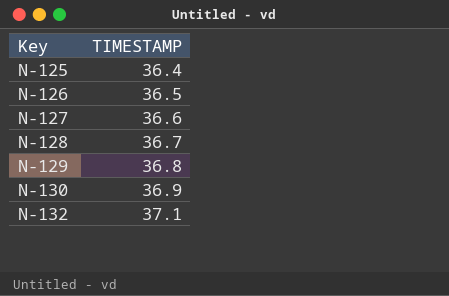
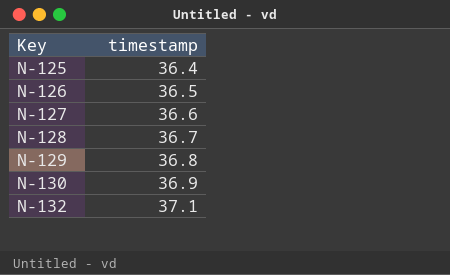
column name: TIMESTAMP -> timestamp

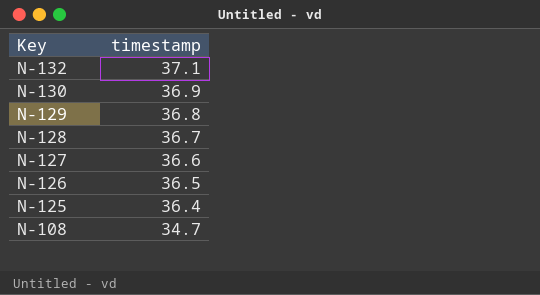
row order: Key ascending -> Key descending
row N-108: none -> 34.7

